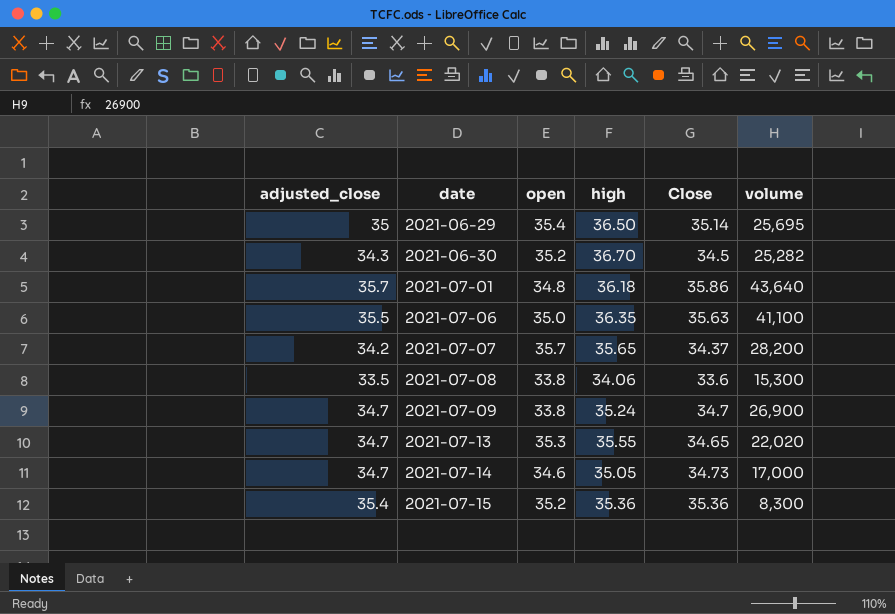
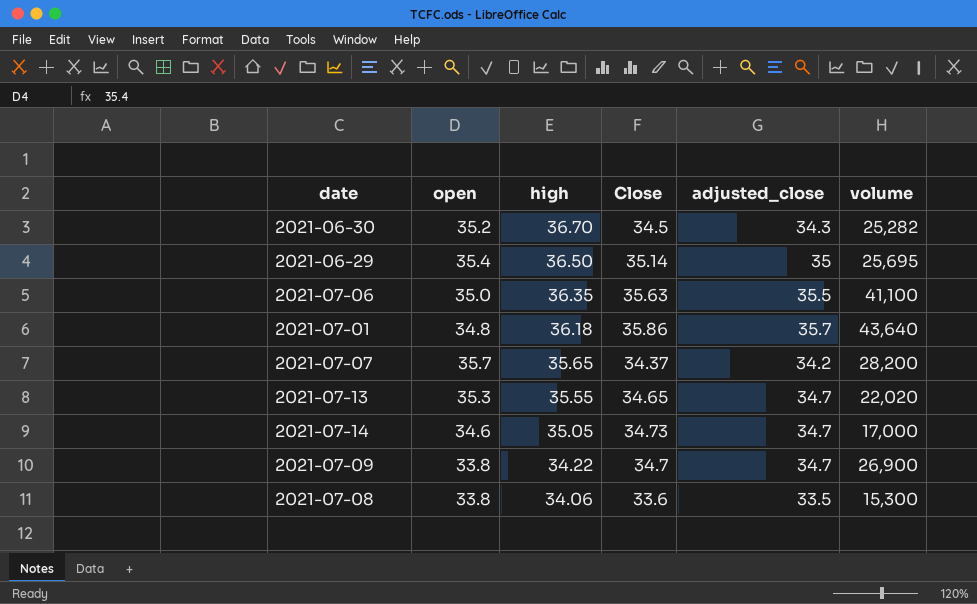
row order: date ascending -> high descending
column adjusted_close | position: 1 -> 5
row 2021-07-15: 35.4 | 35.2 | 35.36 | 35.36 | 8,300 -> none
2021-07-09 | high: 35.24 -> 34.22

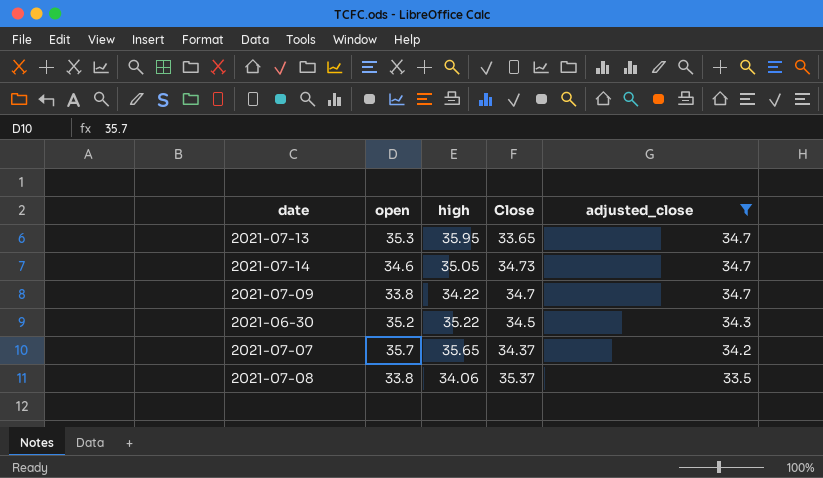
filter: none -> adjusted_close <= 34.7
row order: high descending -> adjusted_close descending
column volume | position: 6 -> none
2021-07-13 | high: 35.55 -> 35.95
2021-07-13 | Close: 34.65 -> 33.65
2021-06-30 | high: 36.70 -> 35.22
2021-07-08 | Close: 33.6 -> 35.37

